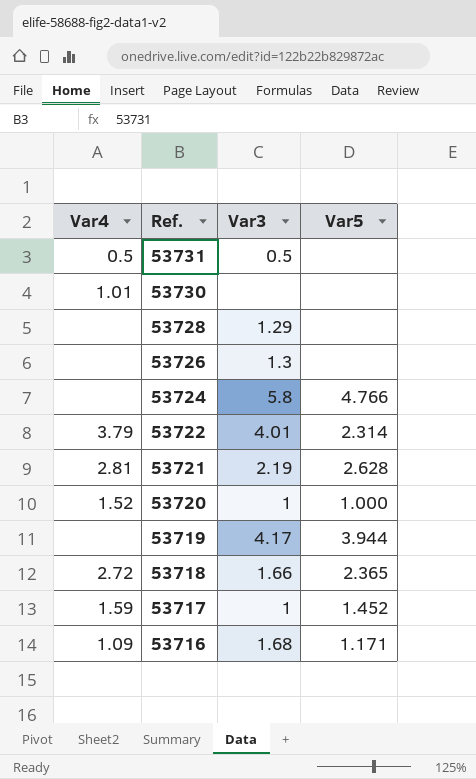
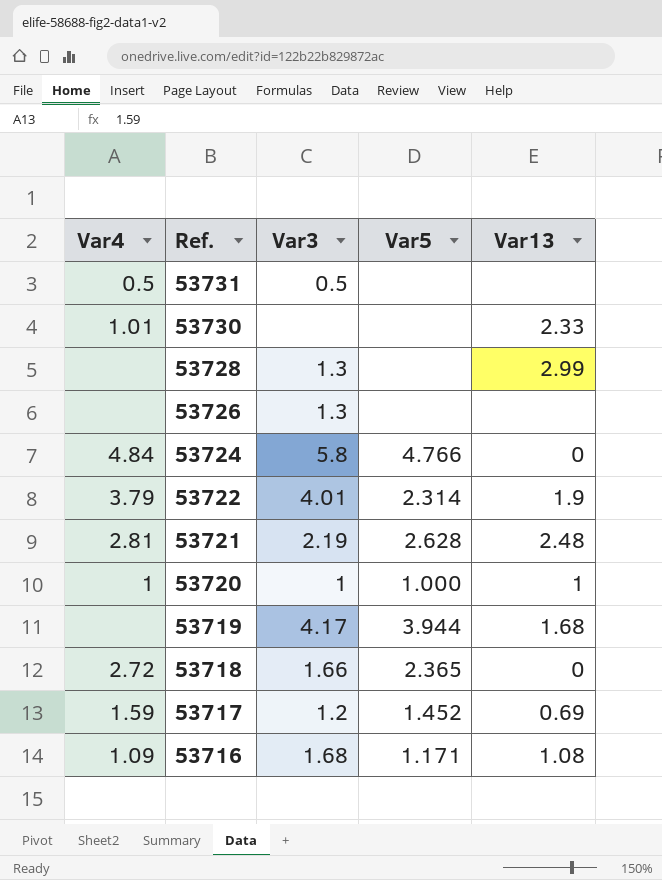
column Var13 | position: none -> 5
53728 | Var3: 1.29 -> 1.3
53724 | Var4: none -> 4.84
53720 | Var4: 1.52 -> 1
53717 | Var3: 1 -> 1.2

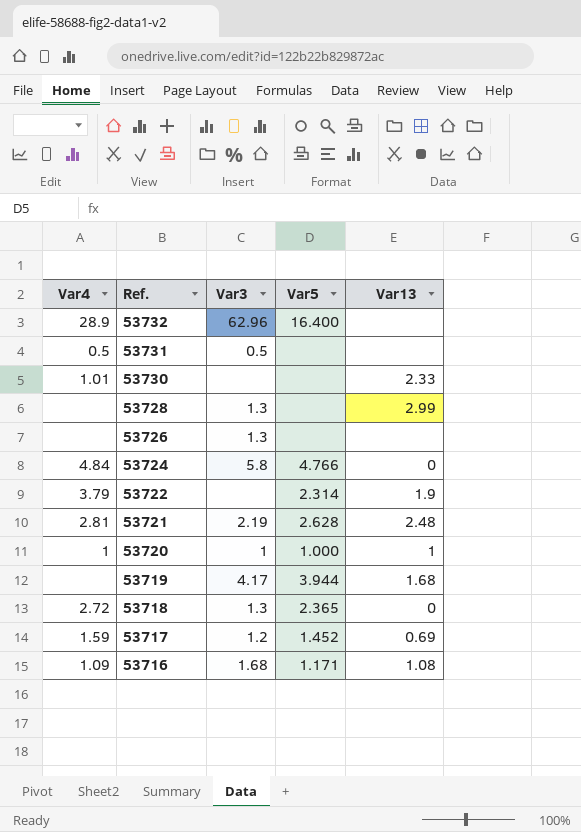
row 53732: none -> 28.9 | 62.96 | 16.400 | none
53722 | Var3: 4.01 -> none
53718 | Var3: 1.66 -> 1.3

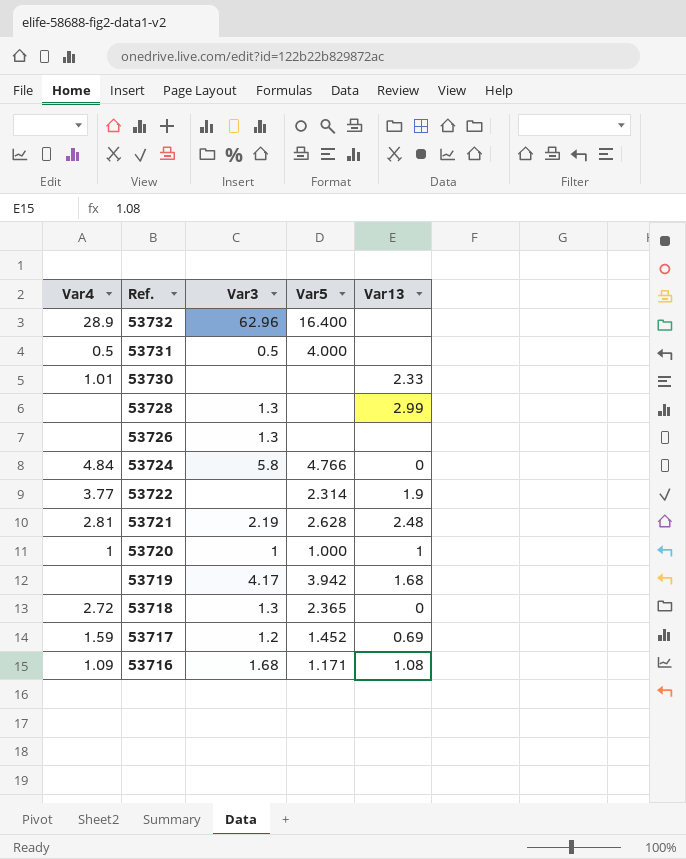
53731 | Var5: none -> 4.000
53722 | Var4: 3.79 -> 3.77
53719 | Var5: 3.944 -> 3.942

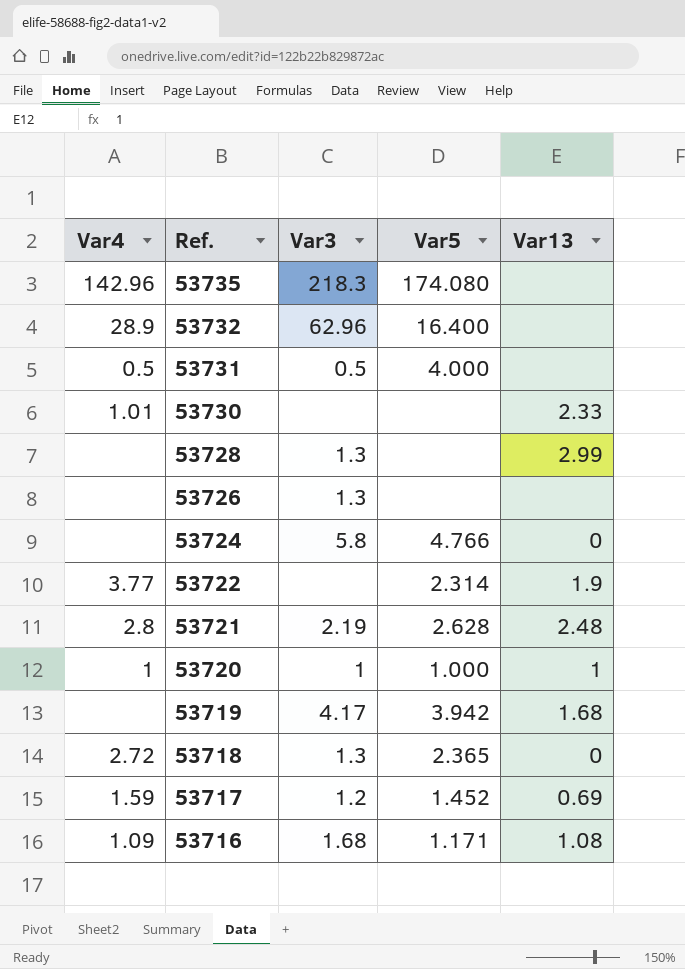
row 53735: none -> 142.96 | 218.3 | 174.080 | none
53724 | Var4: 4.84 -> none
53721 | Var4: 2.81 -> 2.8

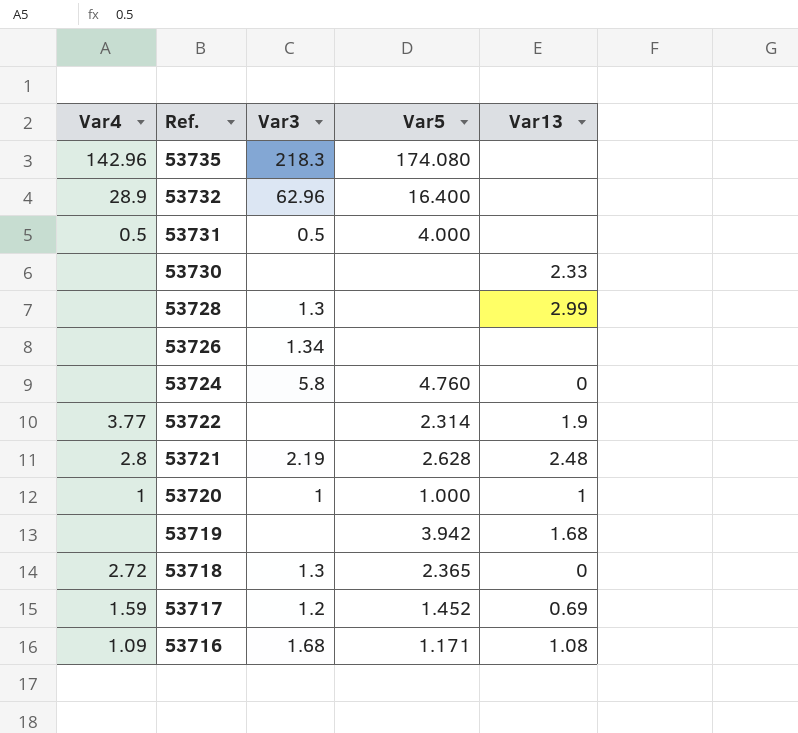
53730 | Var4: 1.01 -> none
53726 | Var3: 1.3 -> 1.34
53724 | Var5: 4.766 -> 4.760
53719 | Var3: 4.17 -> none

